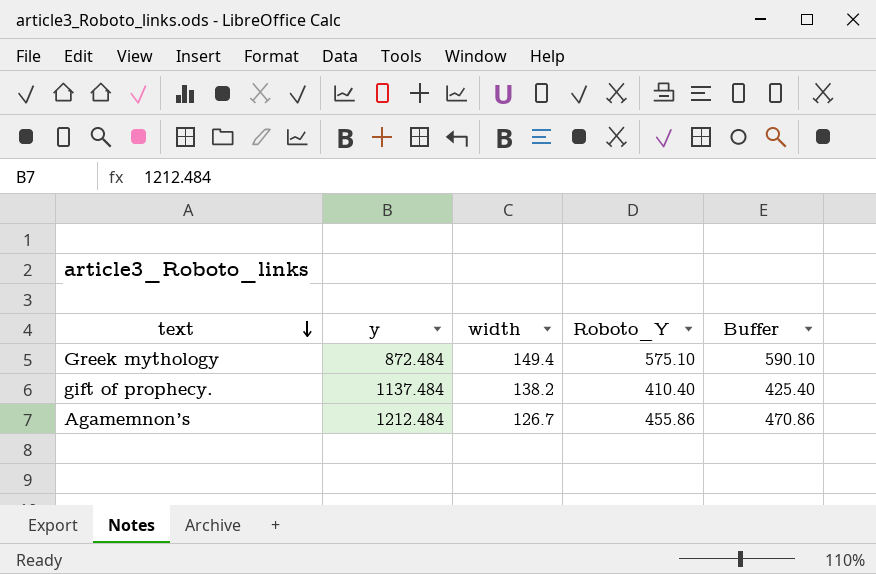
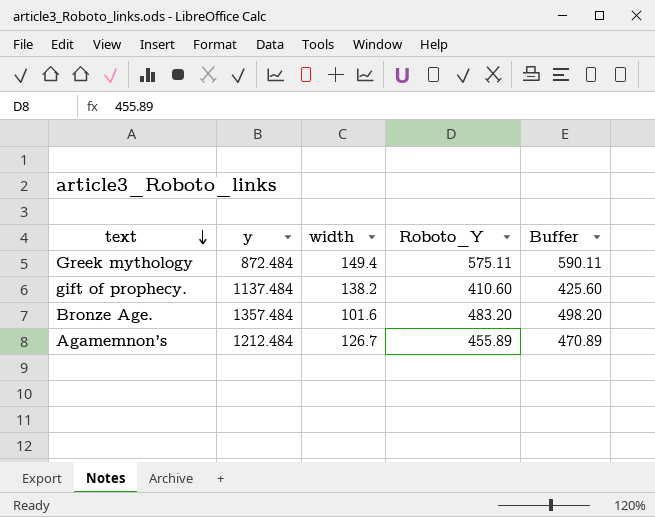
Greek mythology | Roboto_Y: 575.10 -> 575.11
Greek mythology | Buffer: 590.10 -> 590.11
gift of prophecy. | Roboto_Y: 410.40 -> 410.60
gift of prophecy. | Buffer: 425.40 -> 425.60
row Bronze Age.: none -> 1357.484 | 101.6 | 483.20 | 498.20
Agamemnon’s | Roboto_Y: 455.86 -> 455.89
Agamemnon’s | Buffer: 470.86 -> 470.89

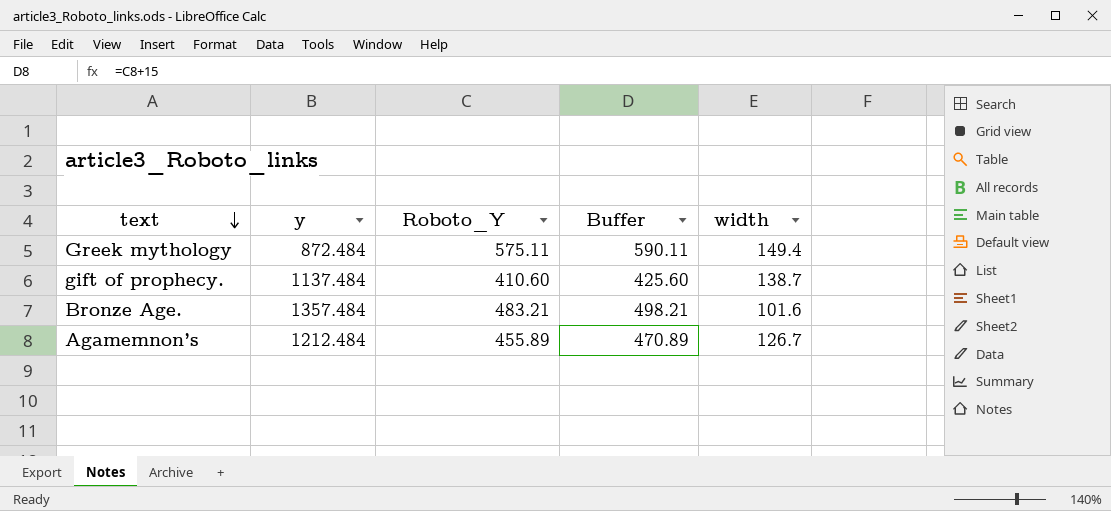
column width | position: 3 -> 5
gift of prophecy. | width: 138.2 -> 138.7
Bronze Age. | Roboto_Y: 483.20 -> 483.21
Bronze Age. | Buffer: 498.20 -> 498.21

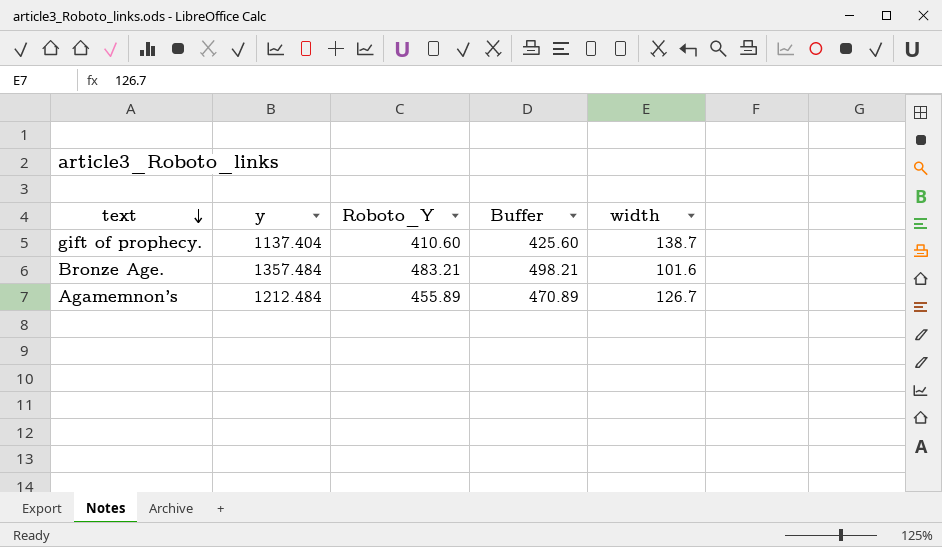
row Greek mythology: 872.484 | 575.11 | 590.11 | 149.4 -> none
gift of prophecy. | y: 1137.484 -> 1137.404

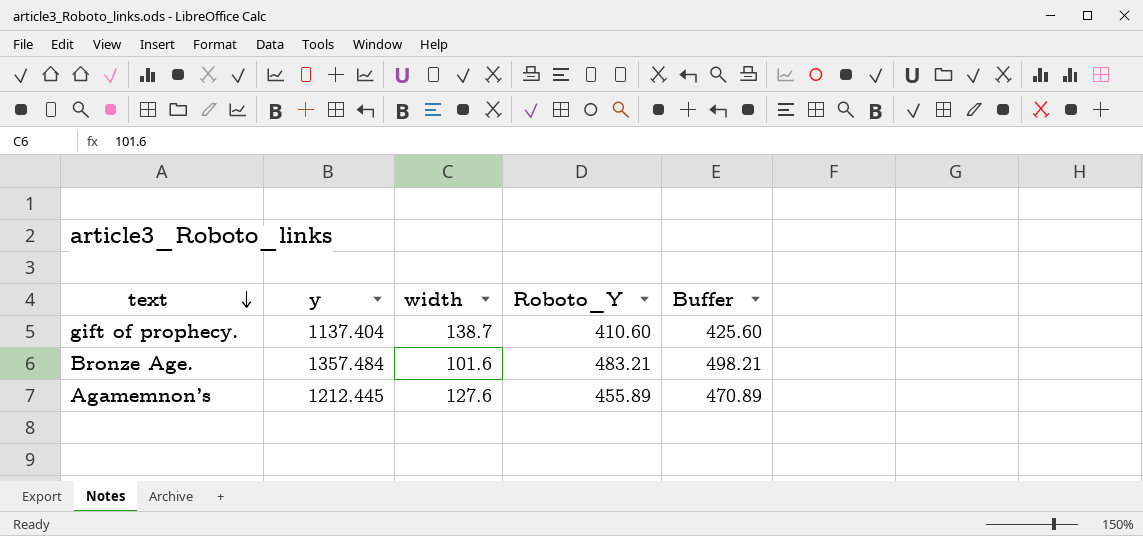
column width | position: 5 -> 3
Agamemnon’s | y: 1212.484 -> 1212.445
Agamemnon’s | width: 126.7 -> 127.6

